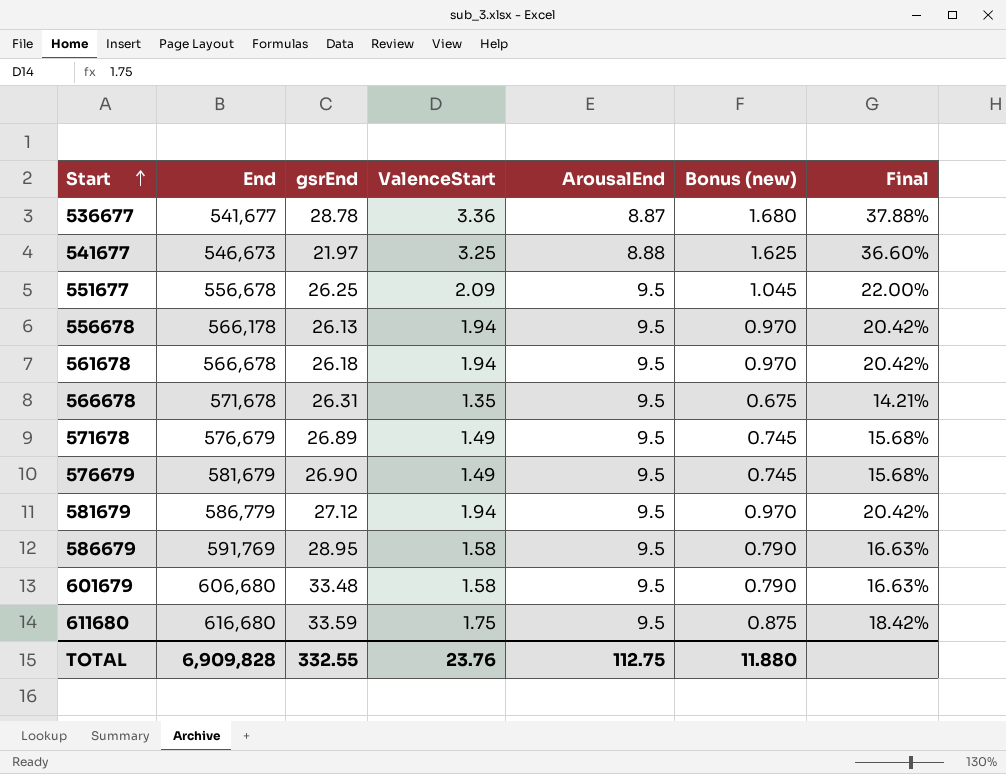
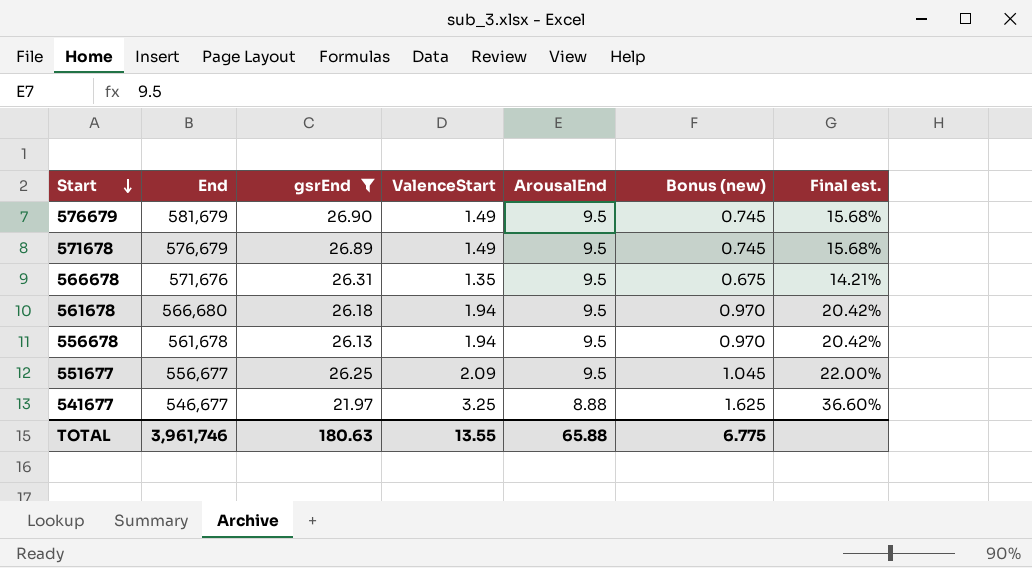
filter: none -> gsrEnd <= 26.90
row order: Start ascending -> Start descending
column name: Final -> Final est.
566678 | End: 571,678 -> 571,676
561678 | End: 566,678 -> 566,680
556678 | End: 566,178 -> 561,678
551677 | End: 556,678 -> 556,677
541677 | End: 546,673 -> 546,677
TOTAL | End: 6,909,828 -> 3,961,746
TOTAL | gsrEnd: 332.55 -> 180.63
TOTAL | ValenceStart: 23.76 -> 13.55
TOTAL | ArousalEnd: 112.75 -> 65.88
TOTAL | Bonus (new): 11.880 -> 6.775

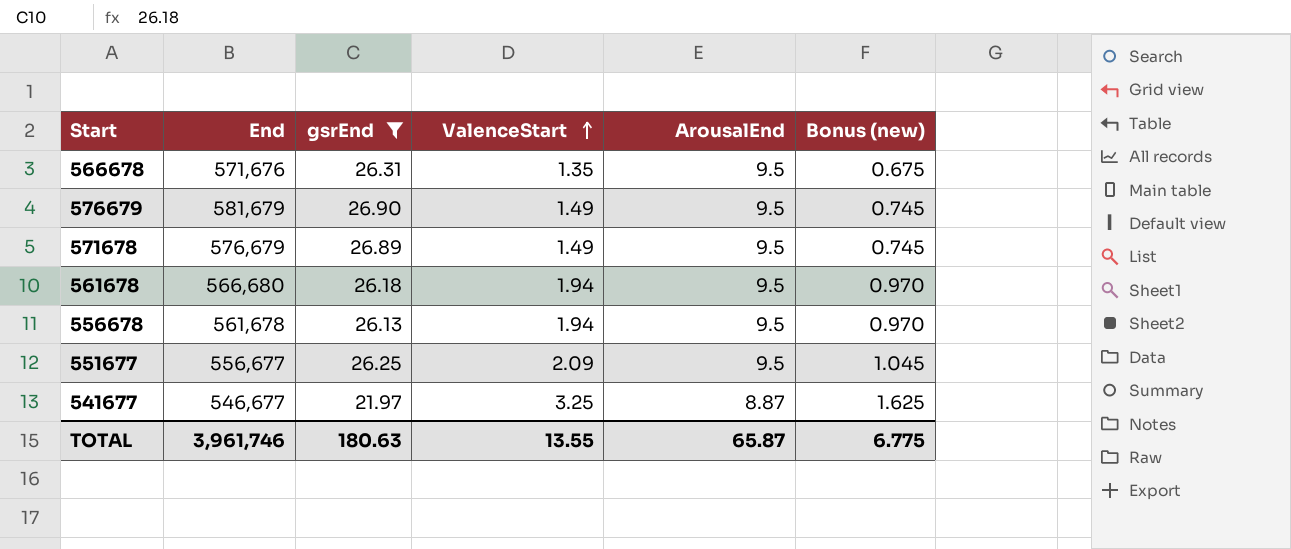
row order: Start descending -> ValenceStart ascending
column Final est. | formula: [ValenceStart] / [ArousalEnd] -> none
541677 | ArousalEnd: 8.88 -> 8.87
TOTAL | ArousalEnd: 65.88 -> 65.87

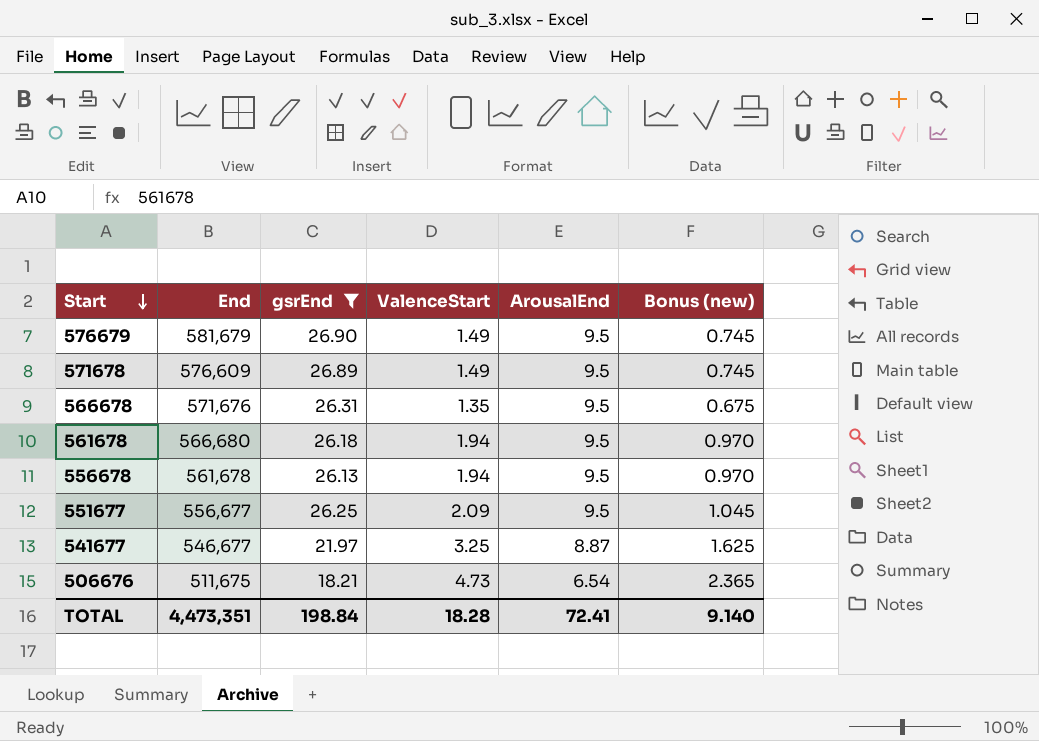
row order: ValenceStart ascending -> Start descending
571678 | End: 576,679 -> 576,609
row 506676: none -> 511,675 | 18.21 | 4.73 | 6.54 | 2.365
TOTAL | End: 3,961,746 -> 4,473,351
TOTAL | gsrEnd: 180.63 -> 198.84
TOTAL | ValenceStart: 13.55 -> 18.28
TOTAL | ArousalEnd: 65.87 -> 72.41
TOTAL | Bonus (new): 6.775 -> 9.140

